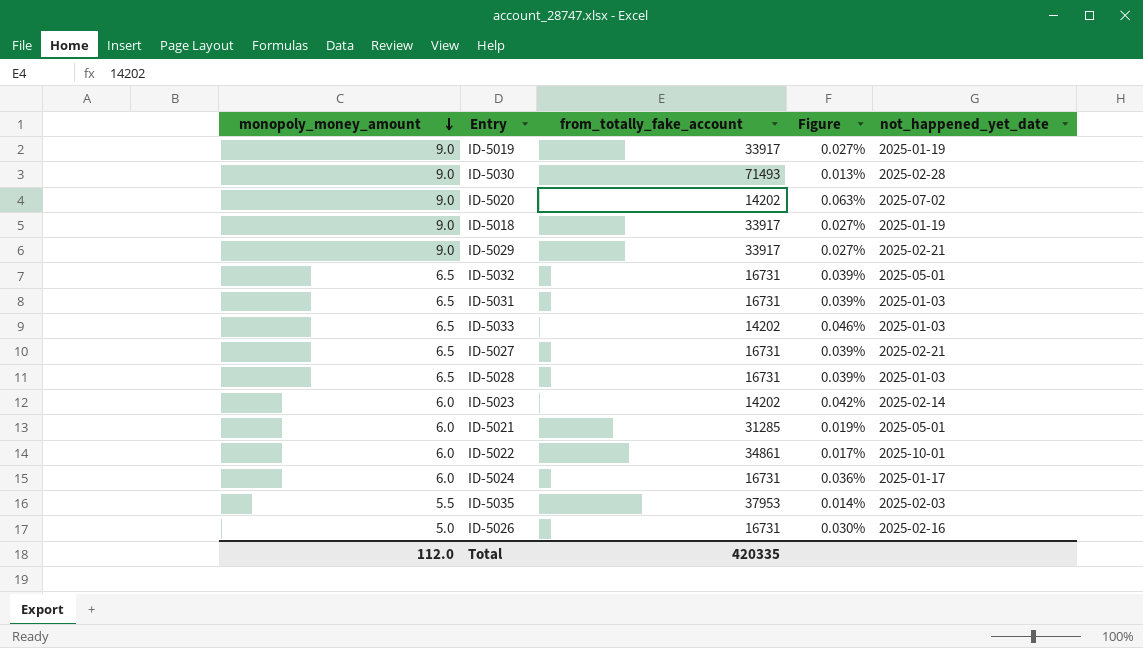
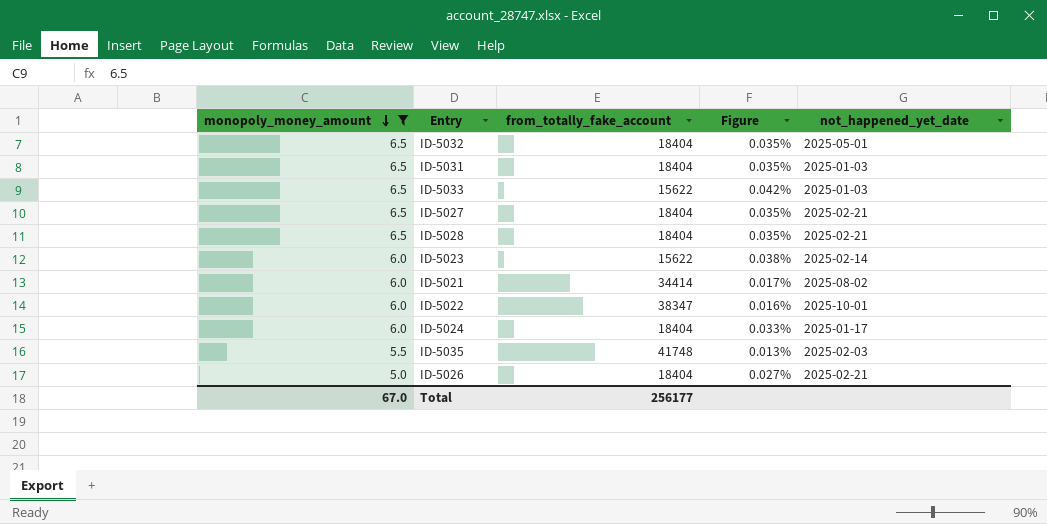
filter: none -> monopoly_money_amount != 9.0
ID-5032 | from_totally_fake_account: 16731 -> 18404
ID-5032 | Figure: 0.039% -> 0.035%
ID-5031 | from_totally_fake_account: 16731 -> 18404
ID-5031 | Figure: 0.039% -> 0.035%
ID-5033 | from_totally_fake_account: 14202 -> 15622
ID-5033 | Figure: 0.046% -> 0.042%
ID-5027 | from_totally_fake_account: 16731 -> 18404
ID-5027 | Figure: 0.039% -> 0.035%
ID-5028 | from_totally_fake_account: 16731 -> 18404
ID-5028 | Figure: 0.039% -> 0.035%
ID-5028 | not_happened_yet_date: 2025-01-03 -> 2025-02-21
ID-5023 | from_totally_fake_account: 14202 -> 15622
ID-5023 | Figure: 0.042% -> 0.038%
ID-5021 | from_totally_fake_account: 31285 -> 34414
ID-5021 | Figure: 0.019% -> 0.017%
ID-5021 | not_happened_yet_date: 2025-05-01 -> 2025-08-02
ID-5022 | from_totally_fake_account: 34861 -> 38347
ID-5022 | Figure: 0.017% -> 0.016%
ID-5024 | from_totally_fake_account: 16731 -> 18404
ID-5024 | Figure: 0.036% -> 0.033%
ID-5035 | from_totally_fake_account: 37953 -> 41748
ID-5035 | Figure: 0.014% -> 0.013%
ID-5026 | from_totally_fake_account: 16731 -> 18404
ID-5026 | Figure: 0.030% -> 0.027%
ID-5026 | not_happened_yet_date: 2025-02-16 -> 2025-02-21
Total | monopoly_money_amount: 112.0 -> 67.0
Total | from_totally_fake_account: 420335 -> 256177

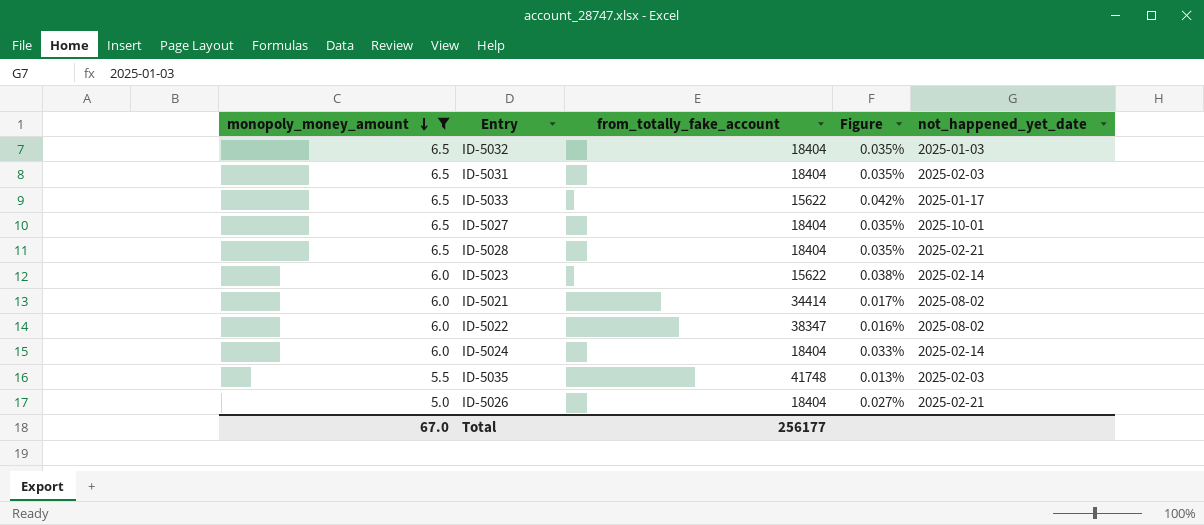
ID-5032 | not_happened_yet_date: 2025-05-01 -> 2025-01-03
ID-5031 | not_happened_yet_date: 2025-01-03 -> 2025-02-03
ID-5033 | not_happened_yet_date: 2025-01-03 -> 2025-01-17
ID-5027 | not_happened_yet_date: 2025-02-21 -> 2025-10-01
ID-5022 | not_happened_yet_date: 2025-10-01 -> 2025-08-02
ID-5024 | not_happened_yet_date: 2025-01-17 -> 2025-02-14

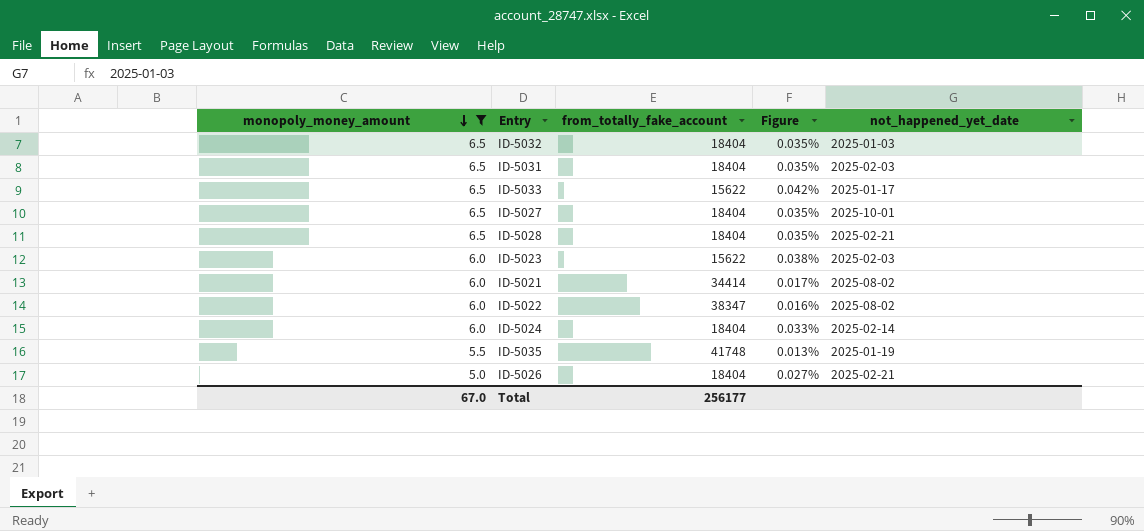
ID-5023 | not_happened_yet_date: 2025-02-14 -> 2025-02-03
ID-5035 | not_happened_yet_date: 2025-02-03 -> 2025-01-19

